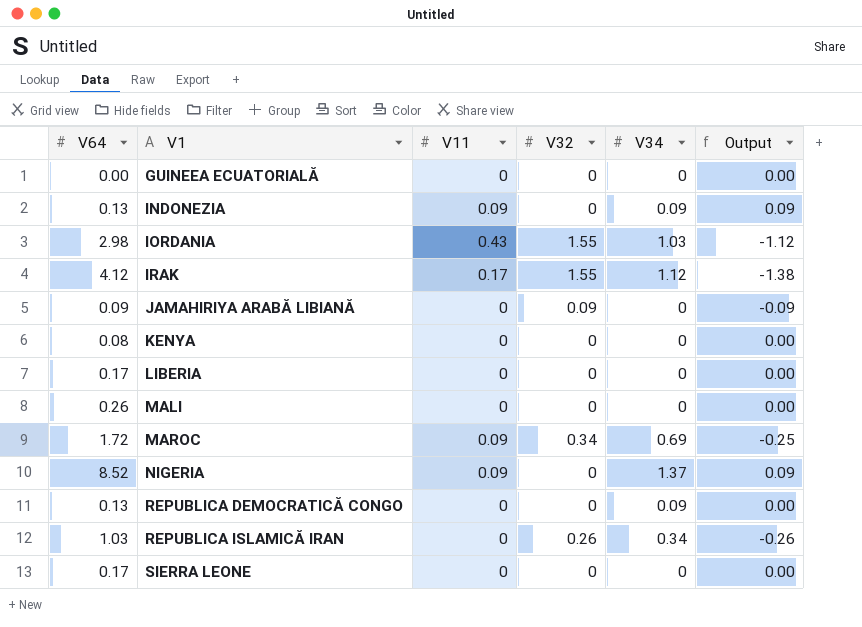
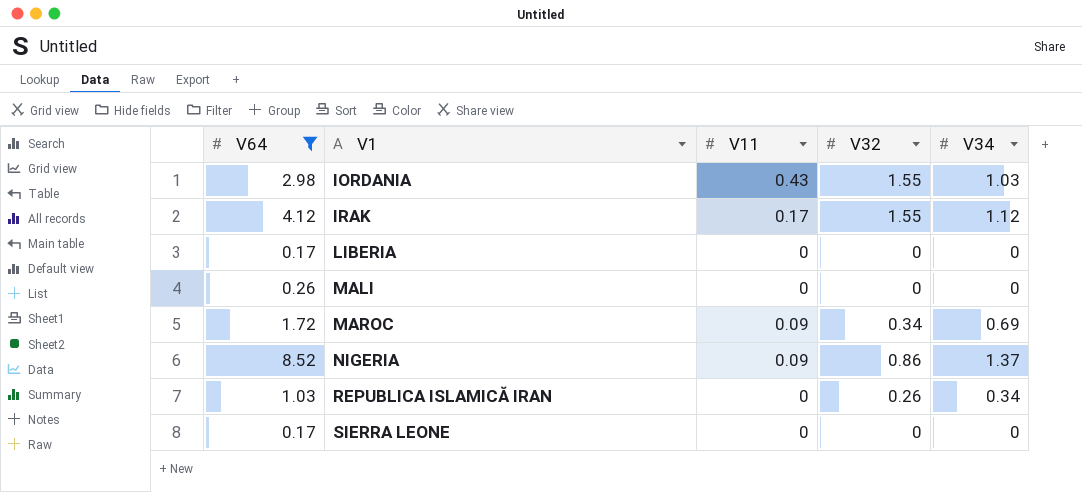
filter: none -> V64 >= 0.17
column Output | formula: [V11] - [V32] -> none
NIGERIA | V32: 0 -> 0.86

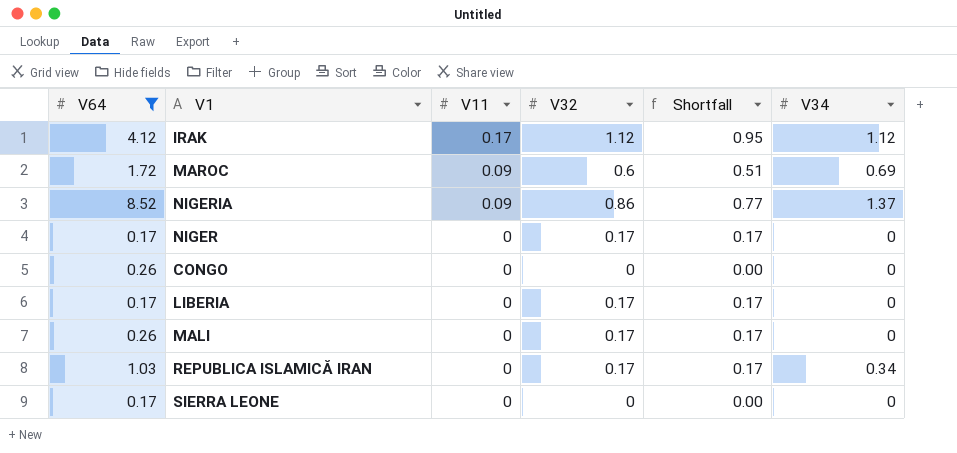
row order: V1 ascending -> V11 descending
column Shortfall | formula: none -> [V32] - [V11]
row IORDANIA: 2.98 | 0.43 | 1.55 | 1.03 -> none
IRAK | V32: 1.55 -> 1.12
MAROC | V32: 0.34 -> 0.6
row NIGER: none -> 0.17 | 0 | 0.17 | 0.17 | 0
row CONGO: none -> 0.26 | 0 | 0 | 0.00 | 0
LIBERIA | V32: 0 -> 0.17
MALI | V32: 0 -> 0.17
REPUBLICA ISLAMICĂ IRAN | V32: 0.26 -> 0.17

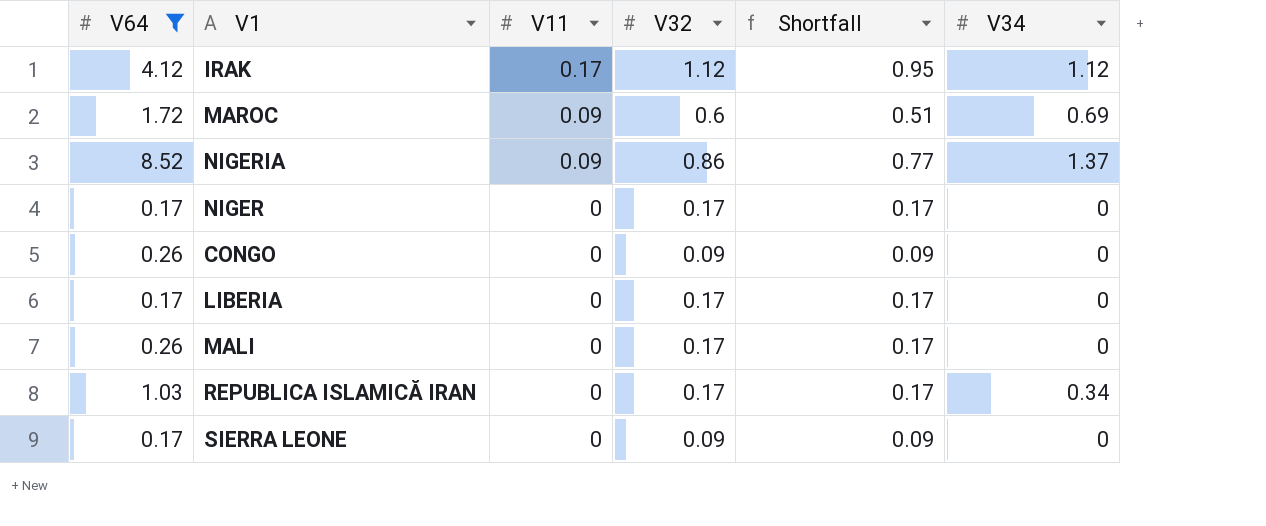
CONGO | V32: 0 -> 0.09
CONGO | Shortfall: 0.00 -> 0.09
SIERRA LEONE | V32: 0 -> 0.09
SIERRA LEONE | Shortfall: 0.00 -> 0.09

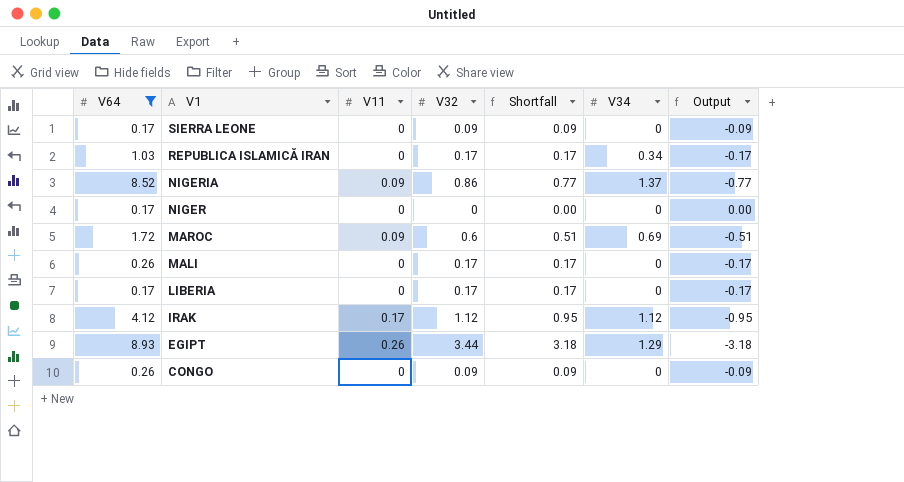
row order: V11 descending -> V1 descending
column Output | formula: none -> [V11] - [V32]
NIGER | V32: 0.17 -> 0
NIGER | Shortfall: 0.17 -> 0.00
row EGIPT: none -> 8.93 | 0.26 | 3.44 | 3.18 | 1.29 | -3.18

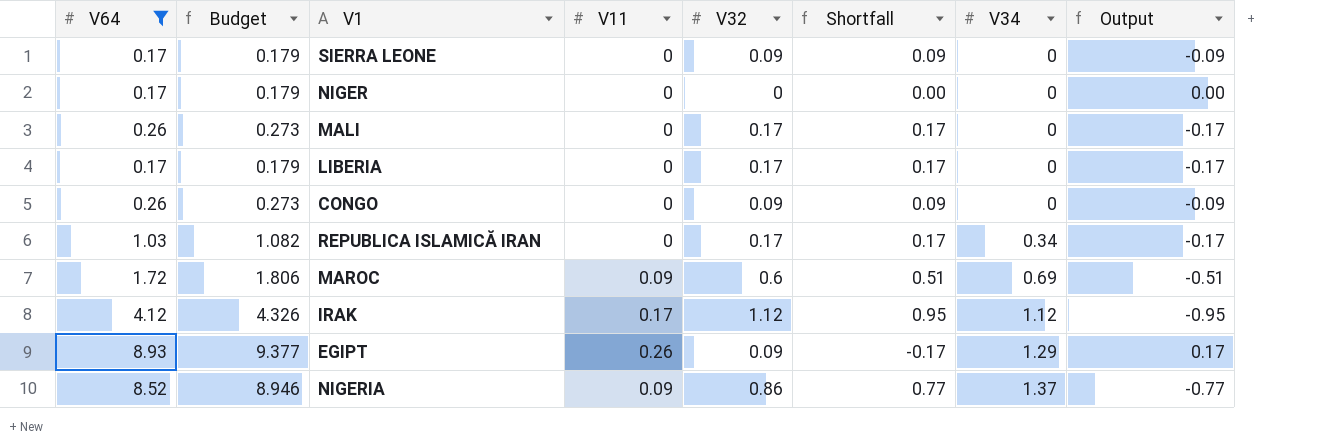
row order: V1 descending -> V34 ascending
column Budget | formula: none -> [V64] * 1.05
EGIPT | V32: 3.44 -> 0.09
EGIPT | Shortfall: 3.18 -> -0.17
EGIPT | Output: -3.18 -> 0.17

